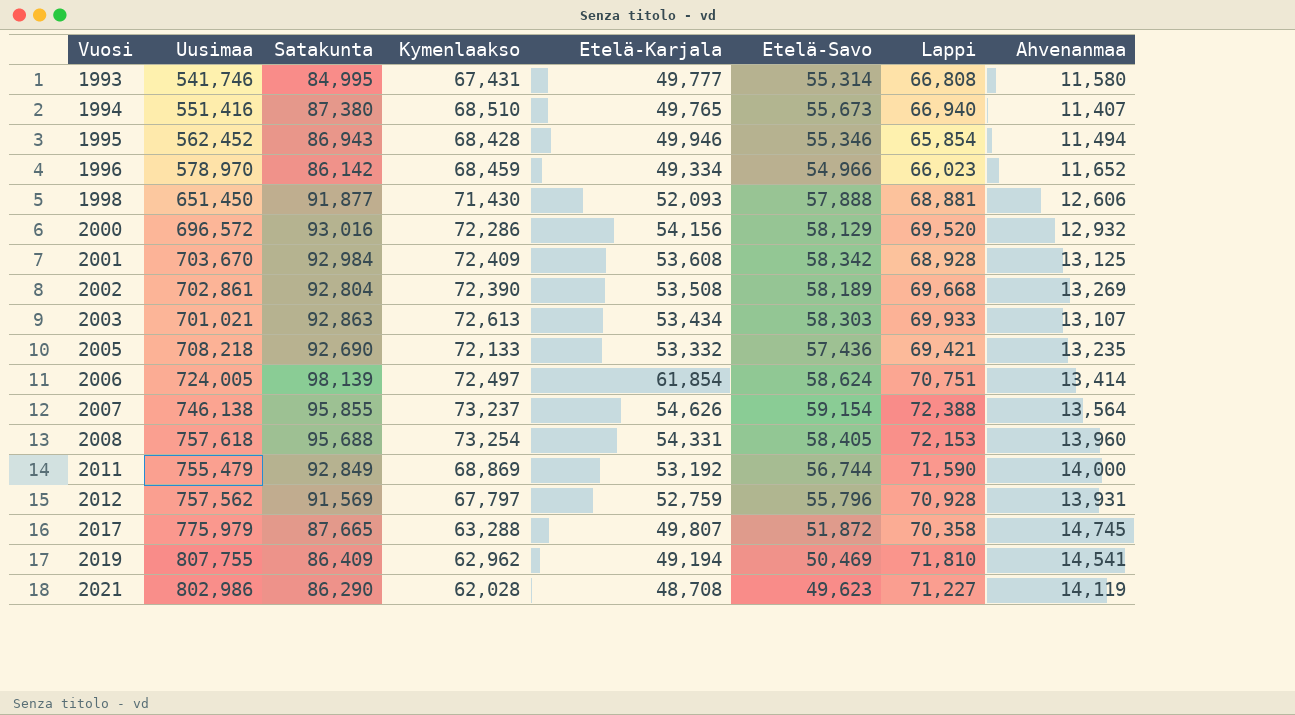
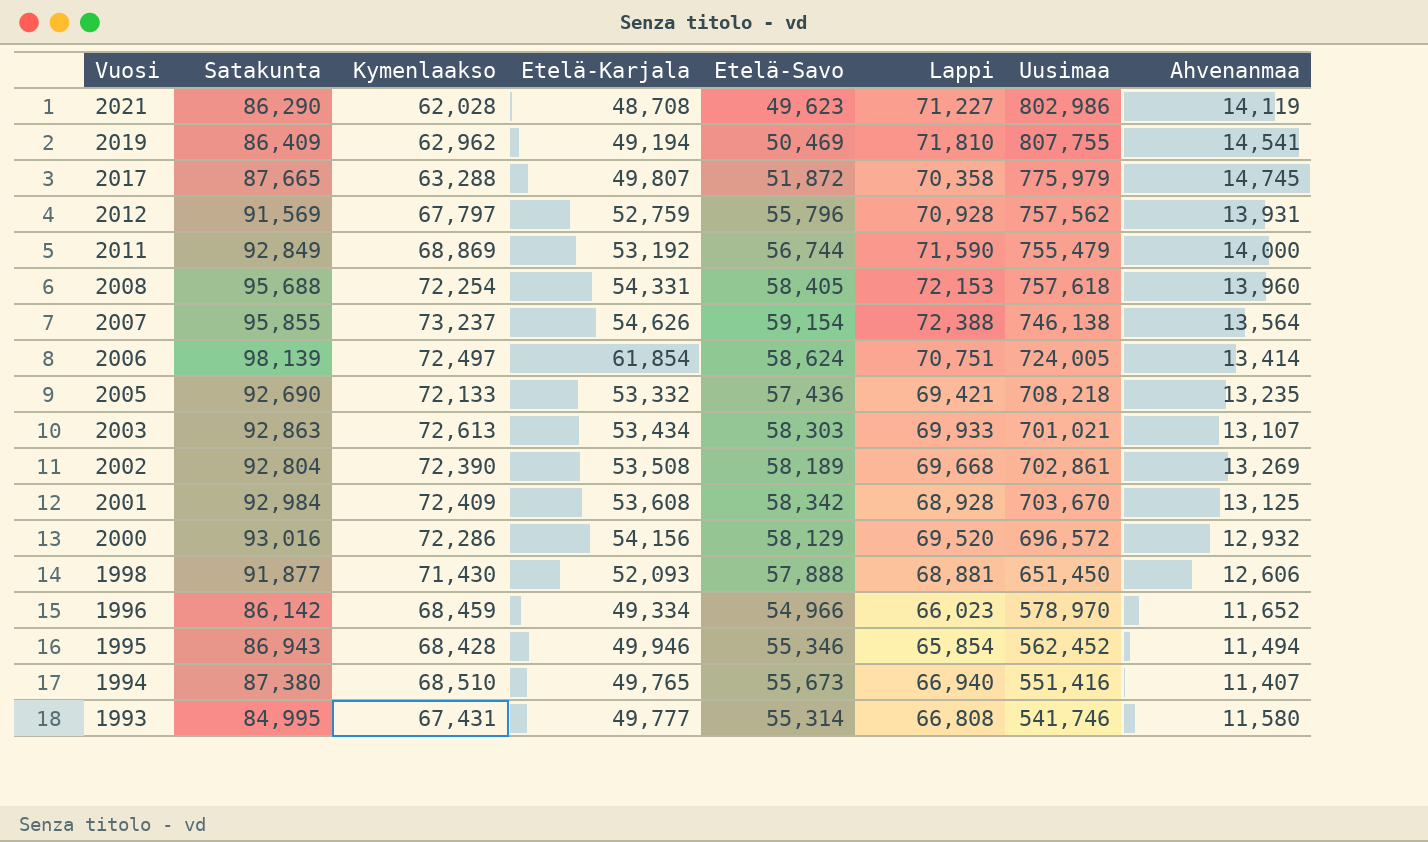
row order: Vuosi ascending -> Vuosi descending
column Uusimaa | position: 2 -> 7
2008 | Kymenlaakso: 73,254 -> 72,254

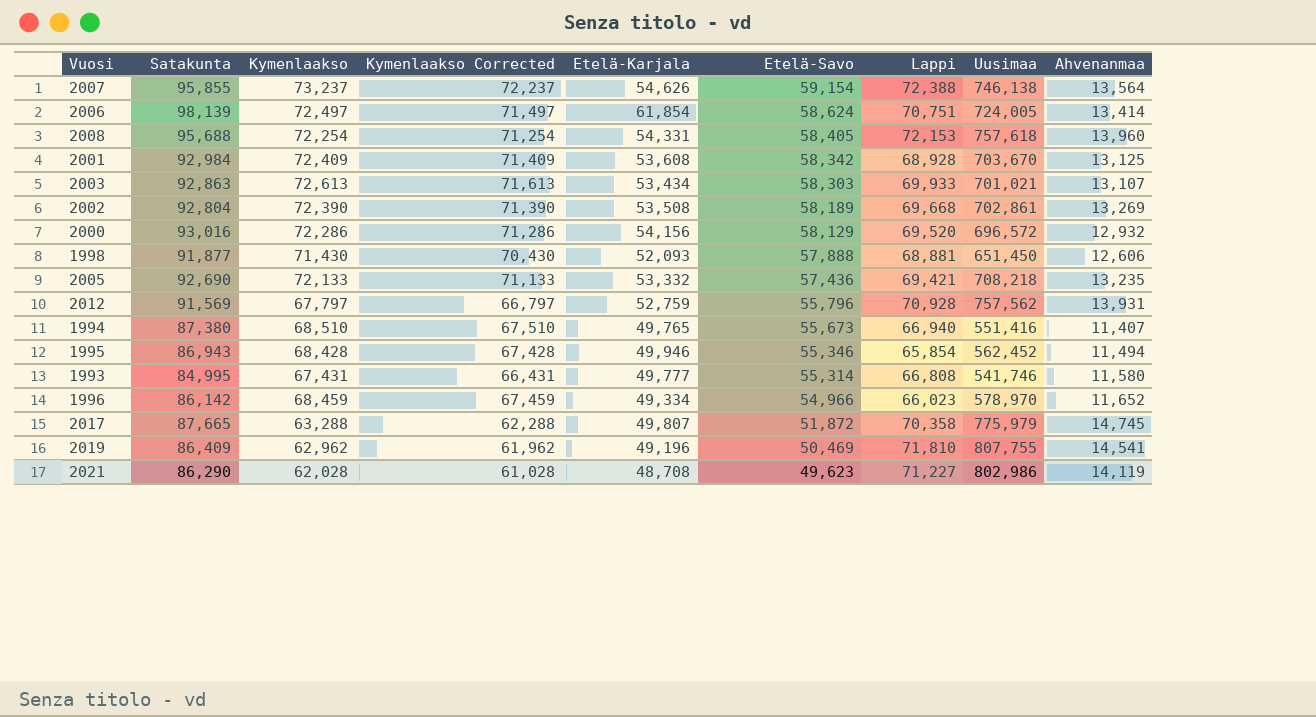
row order: Vuosi descending -> Etelä-Savo descending
column Kymenlaakso Corrected | formula: none -> [Kymenlaakso] - 1000
row 2011: 92,849 | 68,869 | 53,192 | 56,744 | 71,590 | 755,479 | 14,000 -> none
2019 | Etelä-Karjala: 49,194 -> 49,196

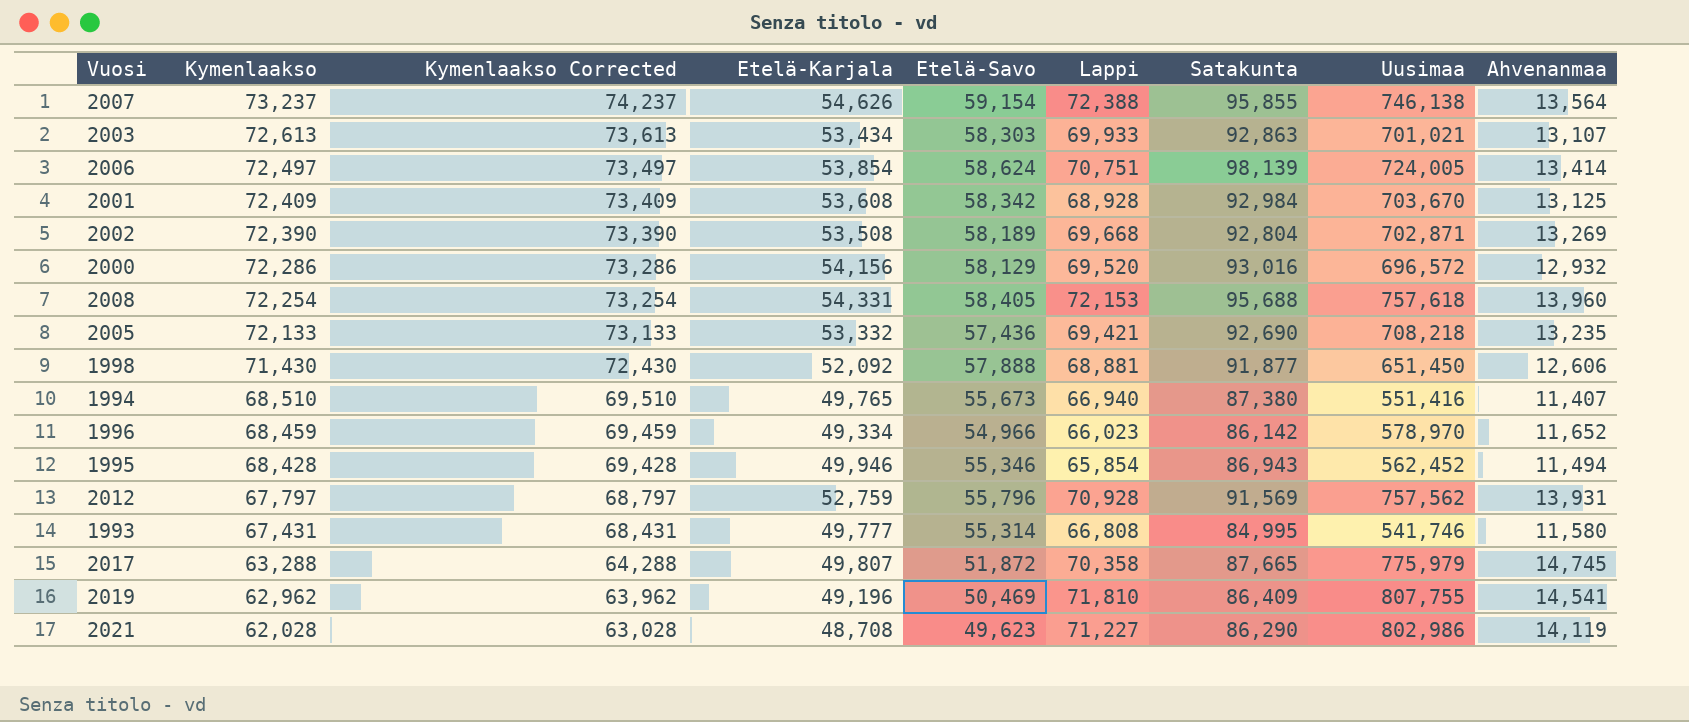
row order: Etelä-Savo descending -> Kymenlaakso descending
column Kymenlaakso Corrected | formula: [Kymenlaakso] - 1000 -> [Kymenlaakso] + 1000
column Satakunta | position: 2 -> 7
2006 | Etelä-Karjala: 61,854 -> 53,854
2002 | Uusimaa: 702,861 -> 702,871
1998 | Etelä-Karjala: 52,093 -> 52,092

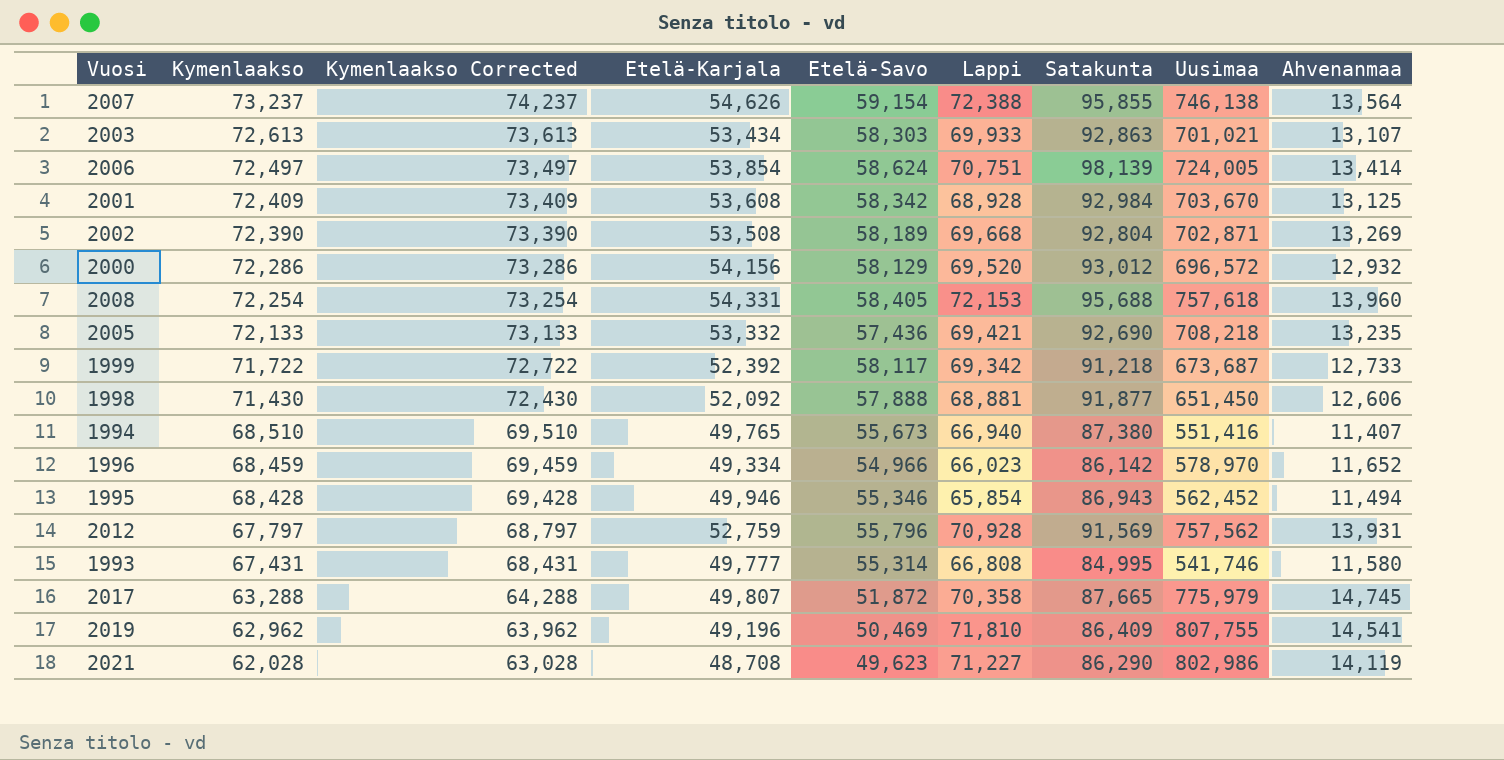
2000 | Satakunta: 93,016 -> 93,012
row 1999: none -> 71,722 | 72,722 | 52,392 | 58,117 | 69,342 | 91,218 | 673,687 | 12,733

